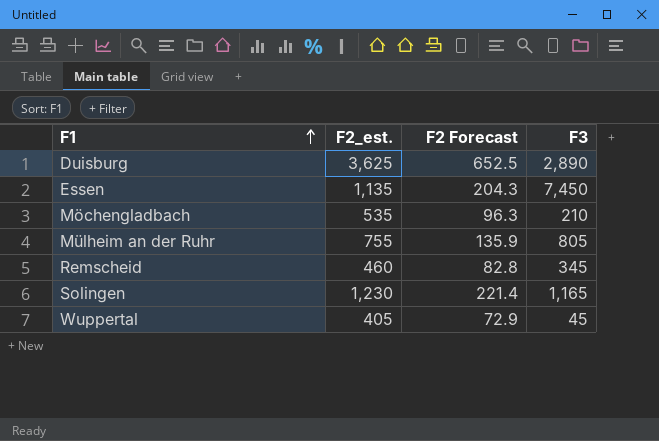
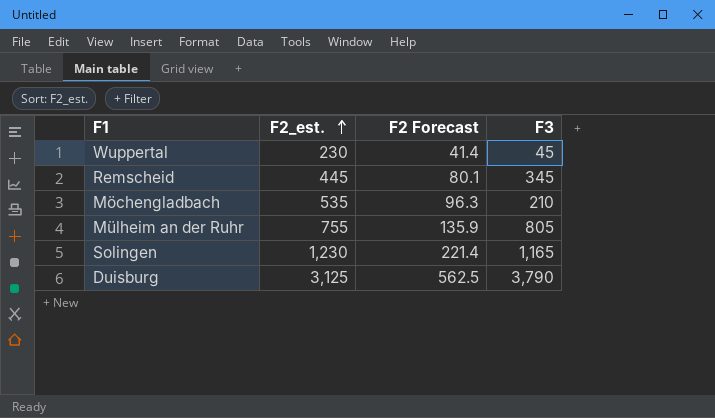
row order: F1 ascending -> F2_est. ascending
row Essen: 1,135 | 204.3 | 7,450 -> none
Wuppertal | F2_est.: 405 -> 230
Wuppertal | F2 Forecast: 72.9 -> 41.4
Remscheid | F2_est.: 460 -> 445
Remscheid | F2 Forecast: 82.8 -> 80.1
Duisburg | F2_est.: 3,625 -> 3,125
Duisburg | F2 Forecast: 652.5 -> 562.5
Duisburg | F3: 2,890 -> 3,790

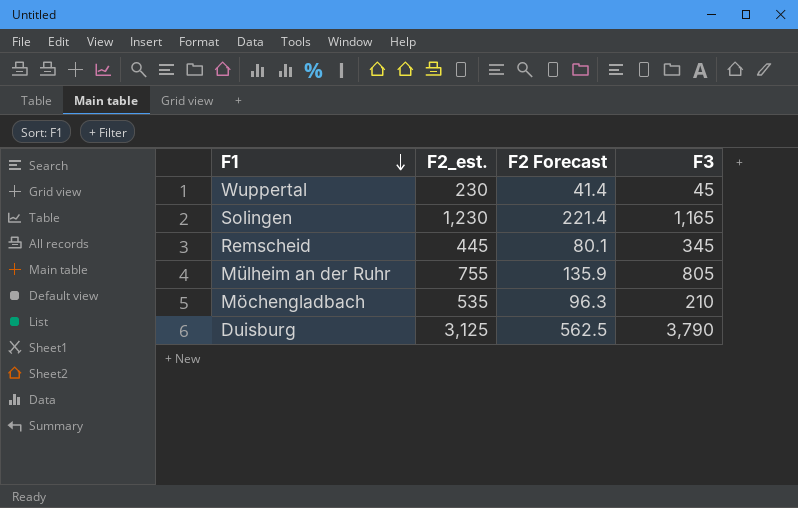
row order: F2_est. ascending -> F1 descending

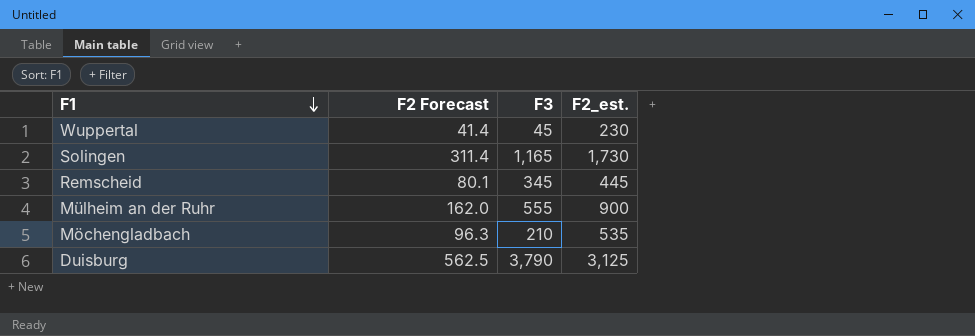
column F2_est. | position: 2 -> 4
Solingen | F2 Forecast: 221.4 -> 311.4
Solingen | F2_est.: 1,230 -> 1,730
Mülheim an der Ruhr | F2 Forecast: 135.9 -> 162.0
Mülheim an der Ruhr | F3: 805 -> 555
Mülheim an der Ruhr | F2_est.: 755 -> 900

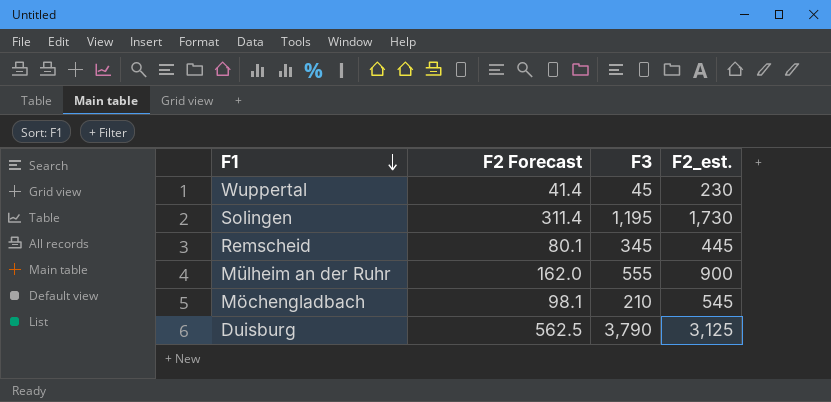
Solingen | F3: 1,165 -> 1,195
Möchengladbach | F2 Forecast: 96.3 -> 98.1
Möchengladbach | F2_est.: 535 -> 545

